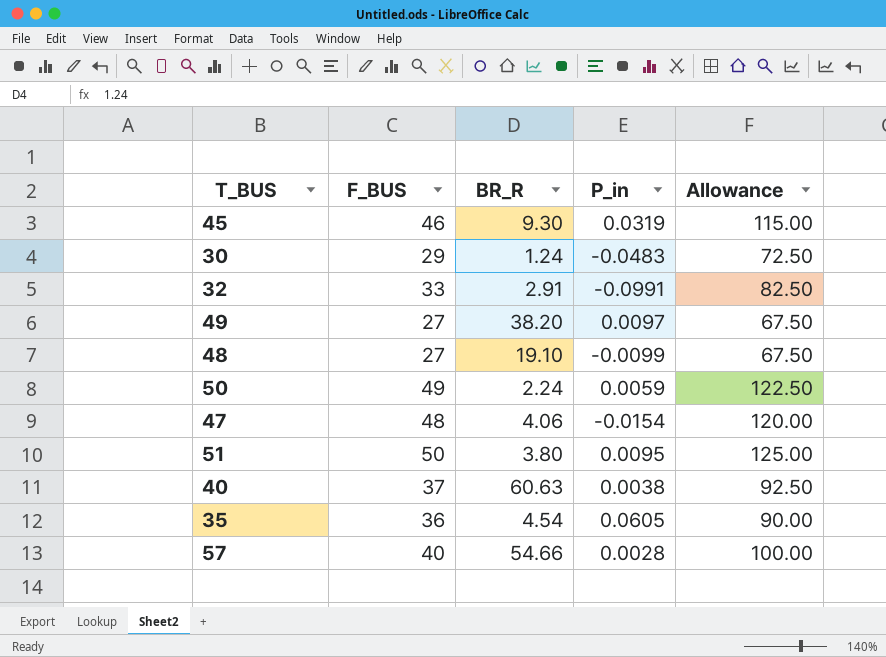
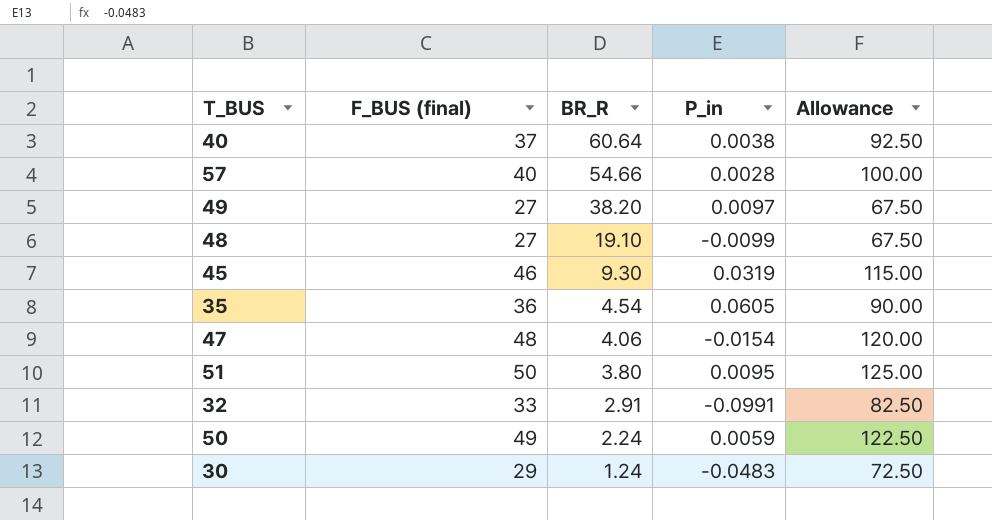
row order: none -> BR_R descending
column name: F_BUS -> F_BUS (final)
40 | BR_R: 60.63 -> 60.64

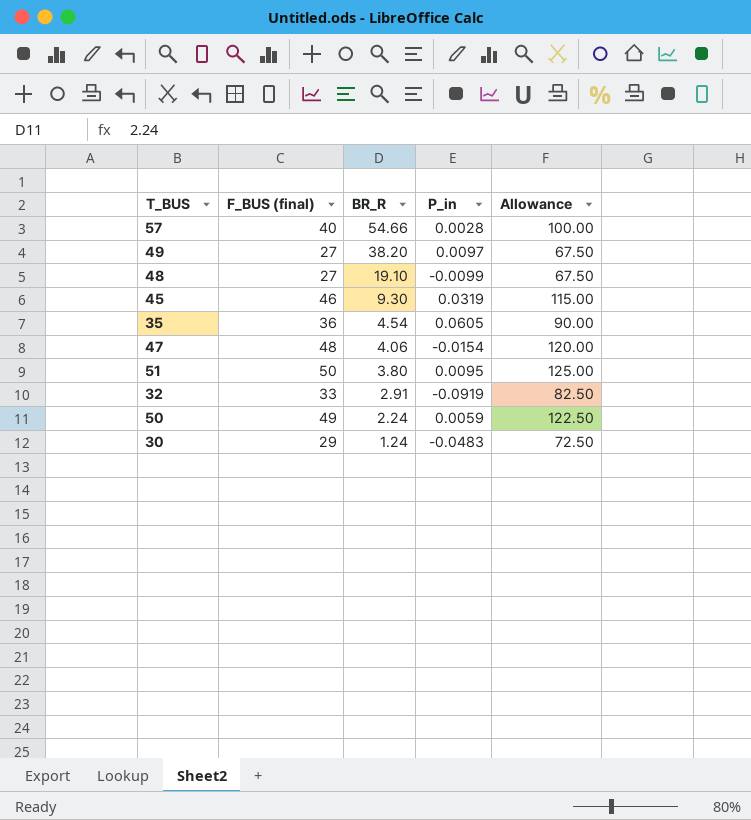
row 40: 37 | 60.64 | 0.0038 | 92.50 -> none
32 | P_in: -0.0991 -> -0.0919

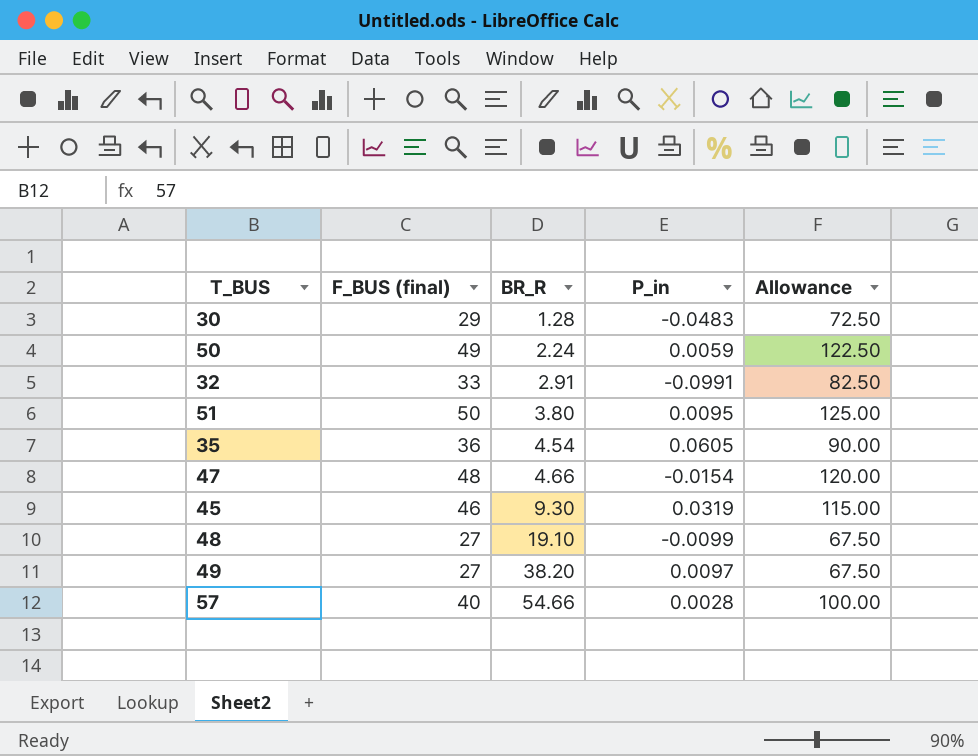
row order: BR_R descending -> BR_R ascending
30 | BR_R: 1.24 -> 1.28
32 | P_in: -0.0919 -> -0.0991
47 | BR_R: 4.06 -> 4.66

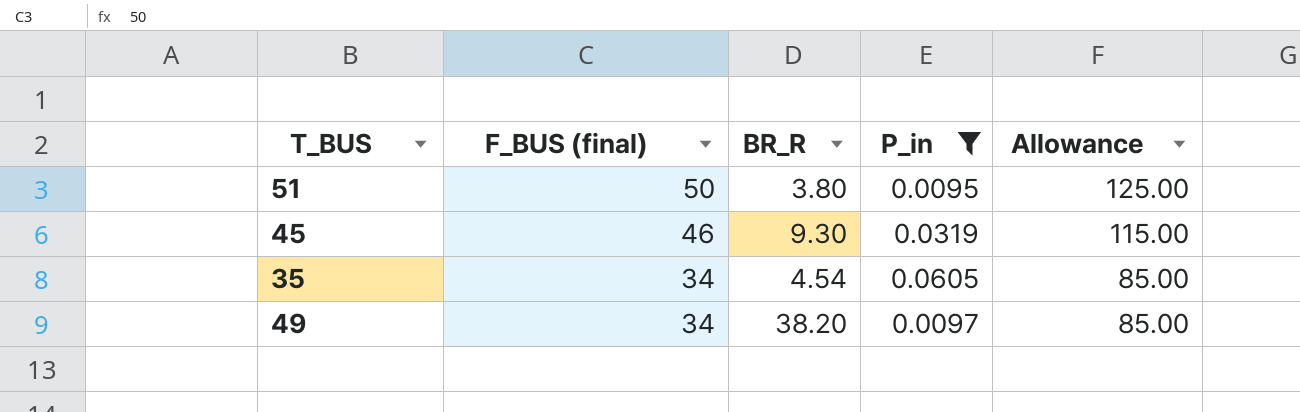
filter: none -> P_in >= 0.0095
row order: BR_R ascending -> F_BUS (final) descending
35 | F_BUS (final): 36 -> 34
35 | Allowance: 90.00 -> 85.00
49 | F_BUS (final): 27 -> 34
49 | Allowance: 67.50 -> 85.00

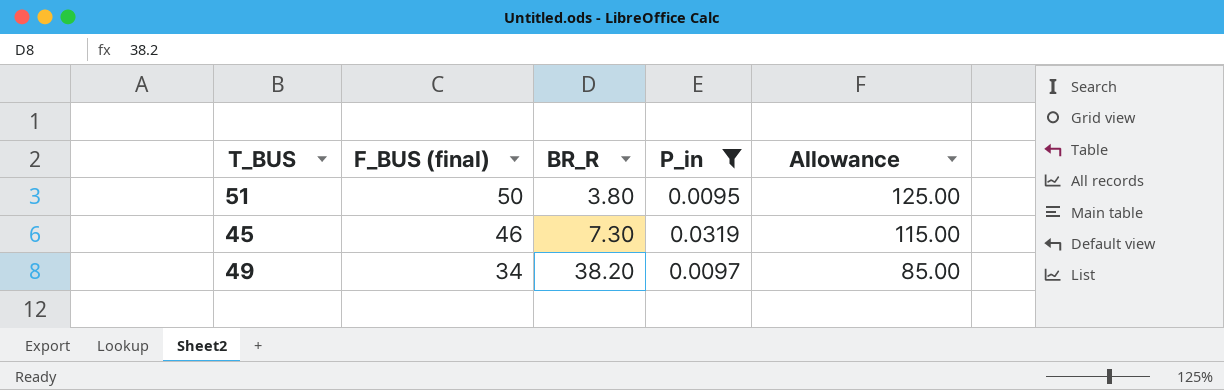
row 35: 34 | 4.54 | 0.0605 | 85.00 -> none
45 | BR_R: 9.30 -> 7.30

